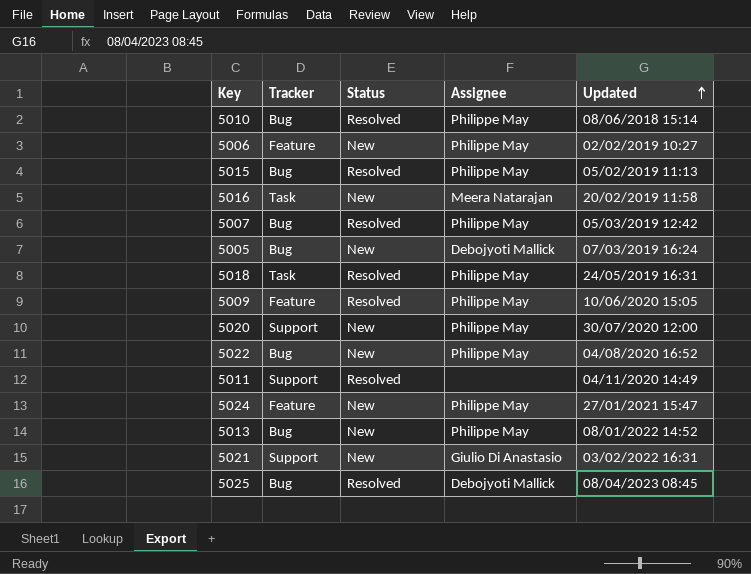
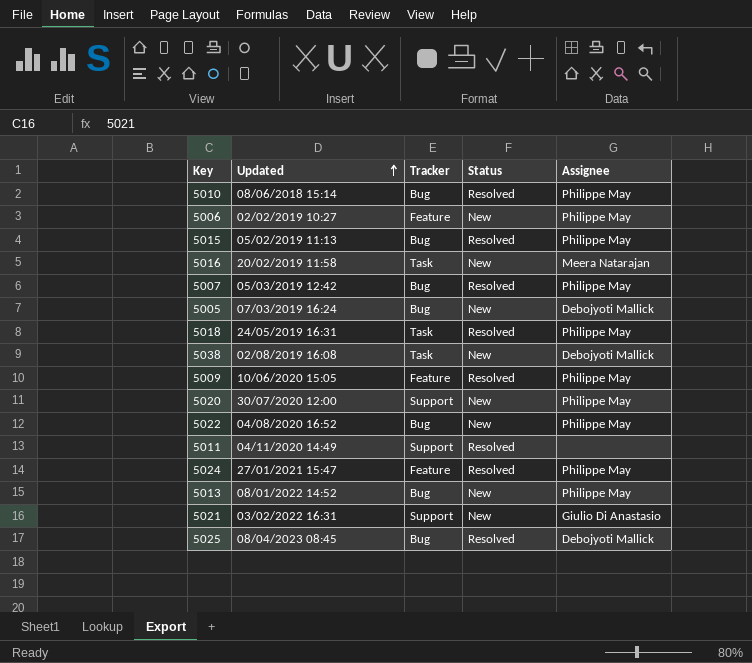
column Updated | position: 5 -> 2
row 5038: none -> 02/08/2019 16:08 | Task | New | Debojyoti Mallick
5024 | Status: New -> Resolved

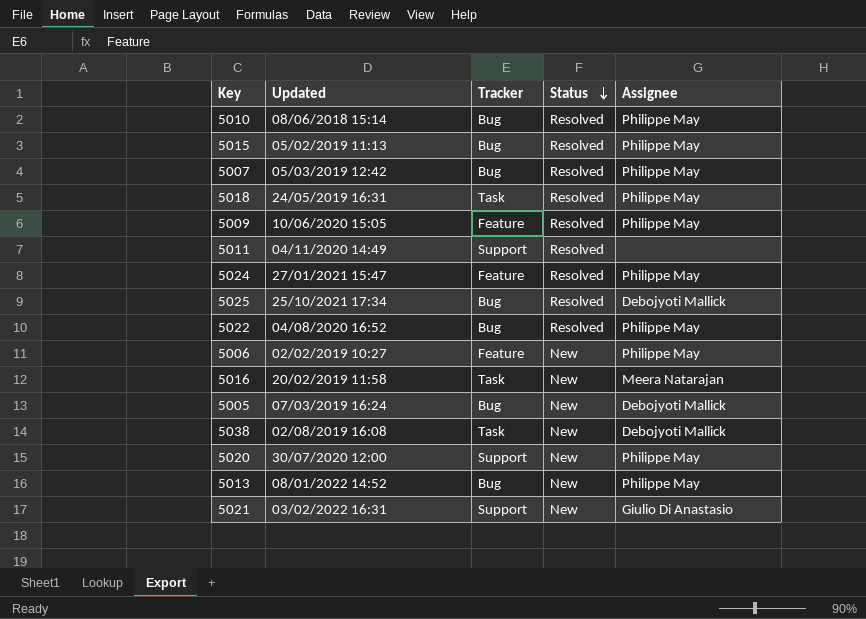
row order: Updated ascending -> Status descending
5025 | Updated: 08/04/2023 08:45 -> 25/10/2021 17:34
5022 | Status: New -> Resolved

